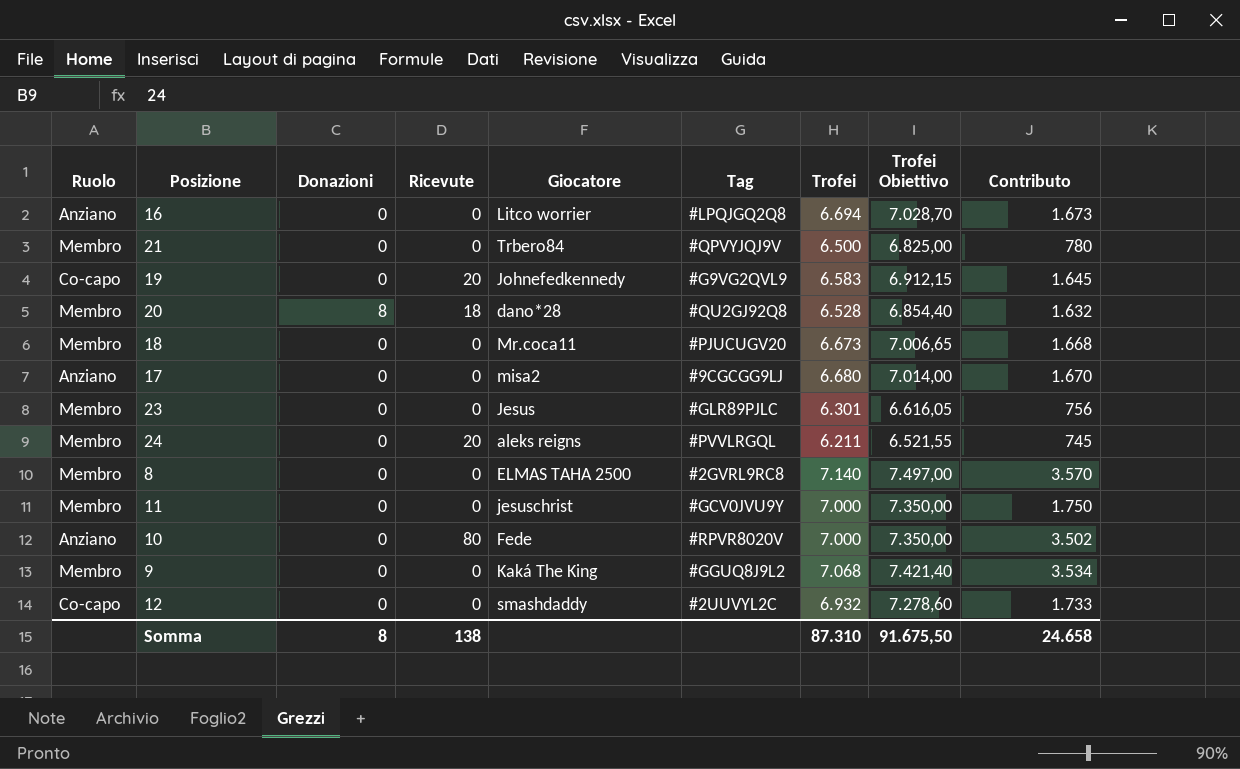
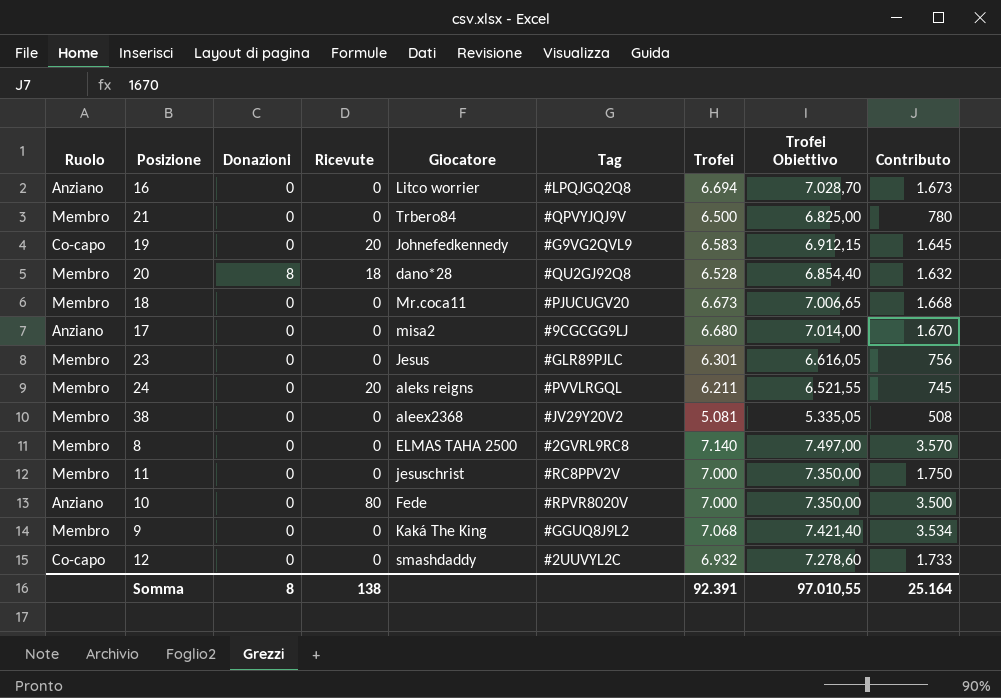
row 38: none -> Membro | 0 | 0 | aleex2368 | #JV29Y20V2 | 5.081 | 5.335,05 | 508
11 | Tag: #GCV0JVU9Y -> #RC8PPV2V
10 | Contributo: 3.502 -> 3.500
Somma | Trofei: 87.310 -> 92.391
Somma | Trofei Obiettivo: 91.675,50 -> 97.010,55
Somma | Contributo: 24.658 -> 25.164

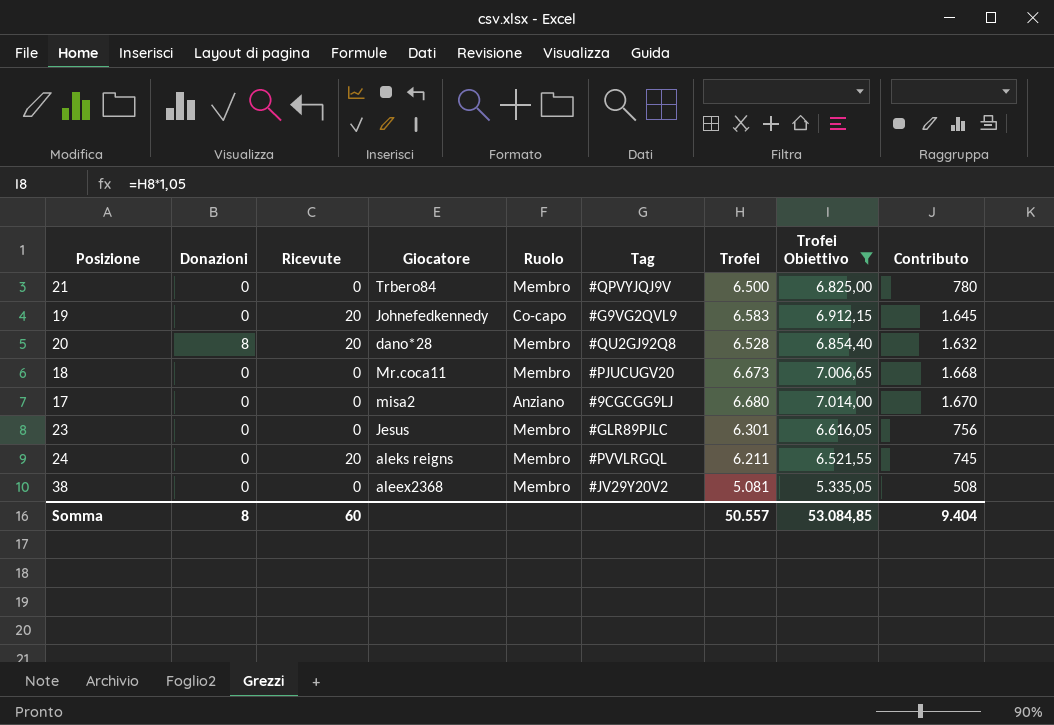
filter: none -> Trofei Obiettivo <= 7.014,00
column Ruolo | position: 1 -> 5
20 | Ricevute: 18 -> 20
Somma | Ricevute: 138 -> 60
Somma | Trofei: 92.391 -> 50.557
Somma | Trofei Obiettivo: 97.010,55 -> 53.084,85
Somma | Contributo: 25.164 -> 9.404

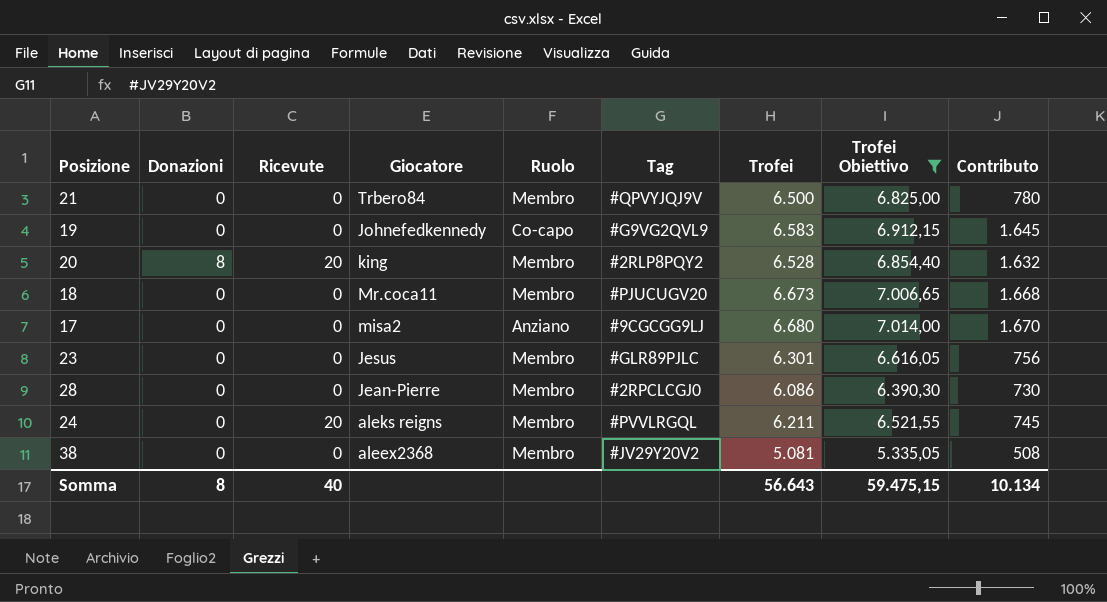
19 | Ricevute: 20 -> 0
20 | Giocatore: dano*28 -> king
20 | Tag: #QU2GJ92Q8 -> #2RLP8PQY2
row 28: none -> 0 | 0 | Jean-Pierre | Membro | #2RPCLCGJ0 | 6.086 | 6.390,30 | 730
Somma | Ricevute: 60 -> 40
Somma | Trofei: 50.557 -> 56.643
Somma | Trofei Obiettivo: 53.084,85 -> 59.475,15
Somma | Contributo: 9.404 -> 10.134

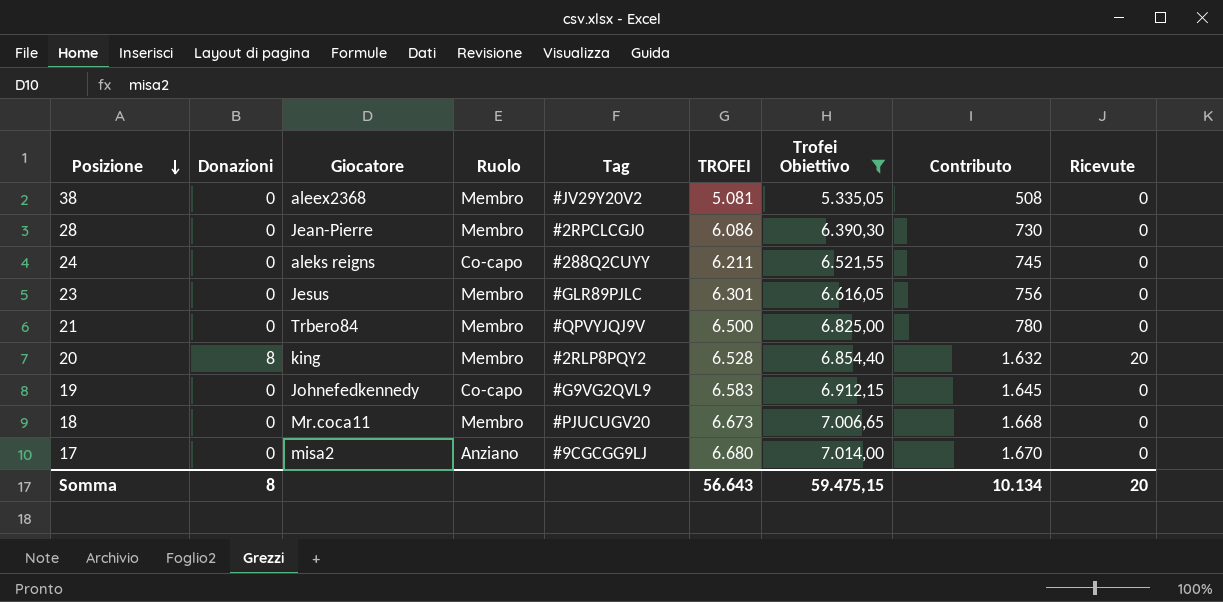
row order: none -> Posizione descending
column name: Trofei -> TROFEI
column Ricevute | position: 3 -> 9
24 | Ruolo: Membro -> Co-capo
24 | Tag: #PVVLRGQL -> #288Q2CUYY
24 | Ricevute: 20 -> 0
Somma | Ricevute: 40 -> 20

